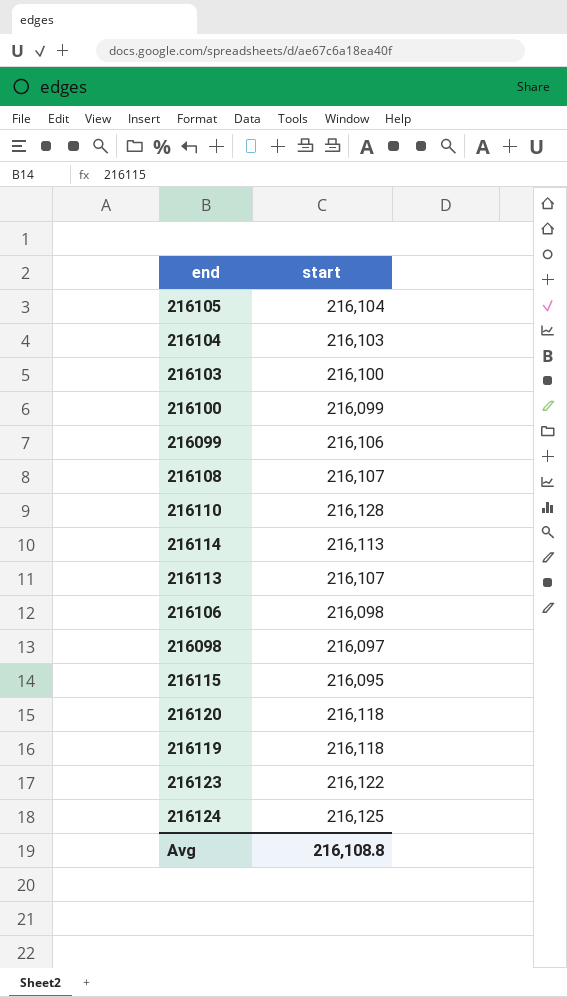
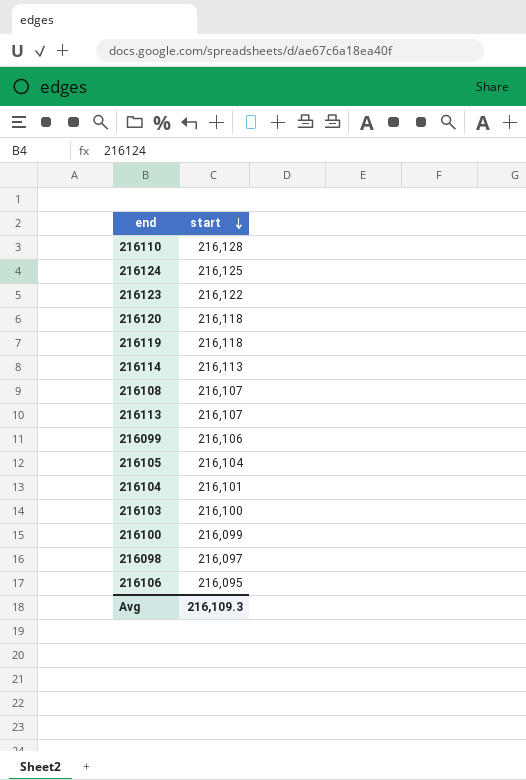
row order: none -> start descending
row 216115: 216,095 -> none
216104 | start: 216,103 -> 216,101
216106 | start: 216,098 -> 216,095
Avg | start: 216,108.8 -> 216,109.3

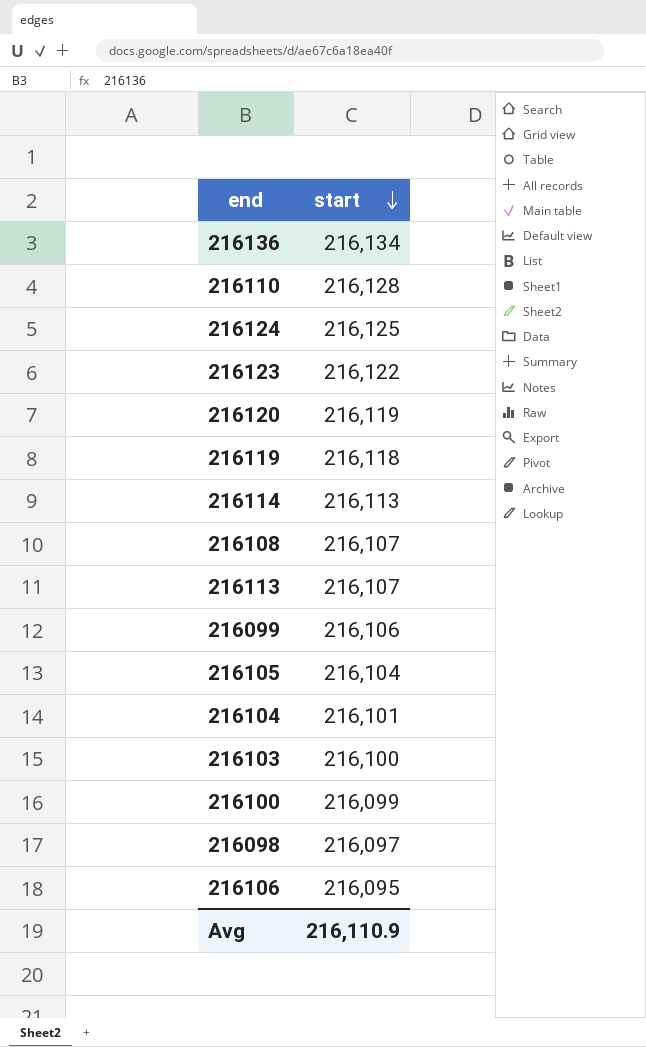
row 216136: none -> 216,134
216120 | start: 216,118 -> 216,119
Avg | start: 216,109.3 -> 216,110.9

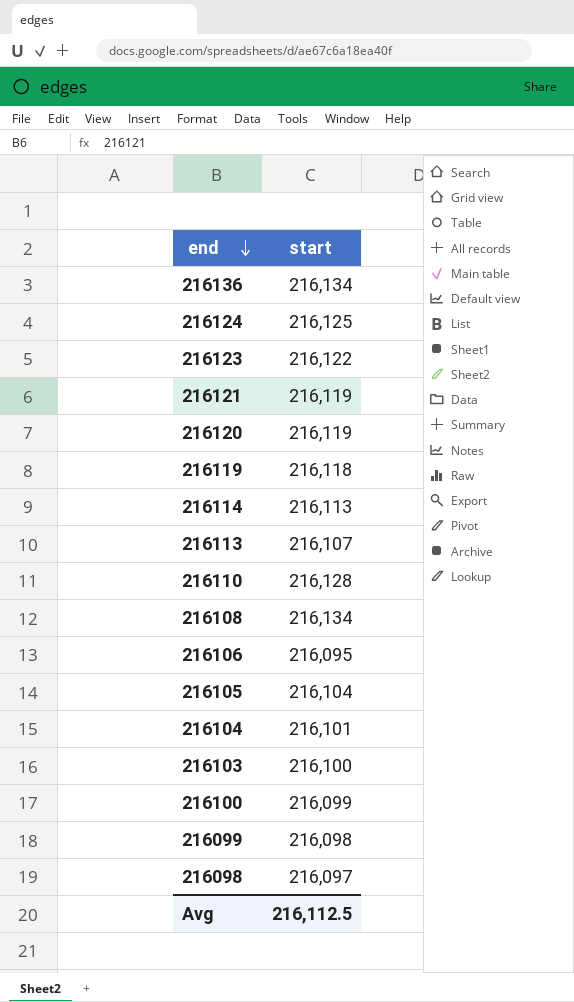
row order: start descending -> end descending
row 216121: none -> 216,119
216108 | start: 216,107 -> 216,134
216099 | start: 216,106 -> 216,098
Avg | start: 216,110.9 -> 216,112.5

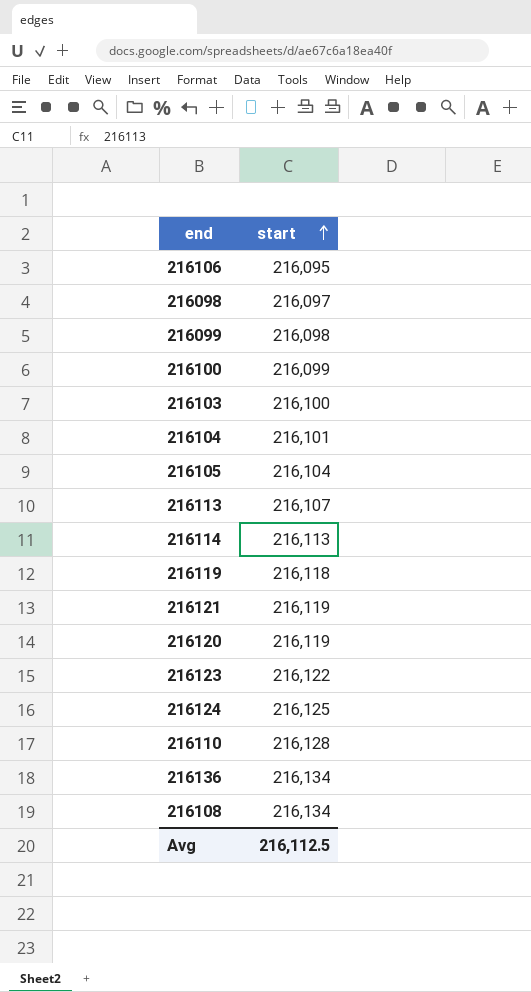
row order: end descending -> start ascending

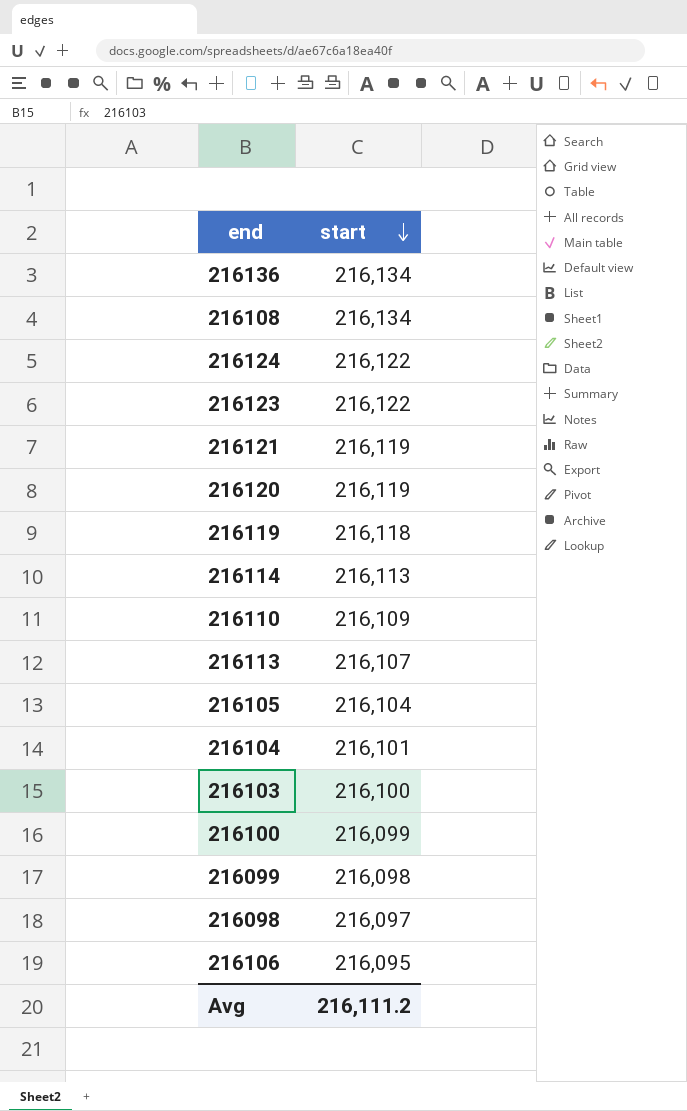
row order: start ascending -> start descending
216124 | start: 216,125 -> 216,122
216110 | start: 216,128 -> 216,109
Avg | start: 216,112.5 -> 216,111.2

